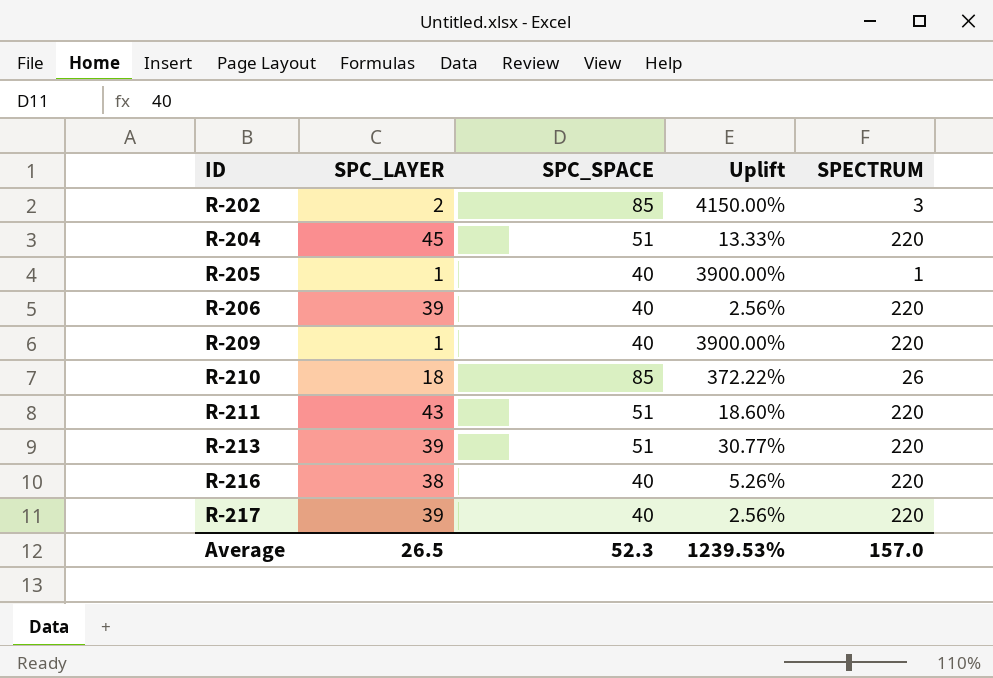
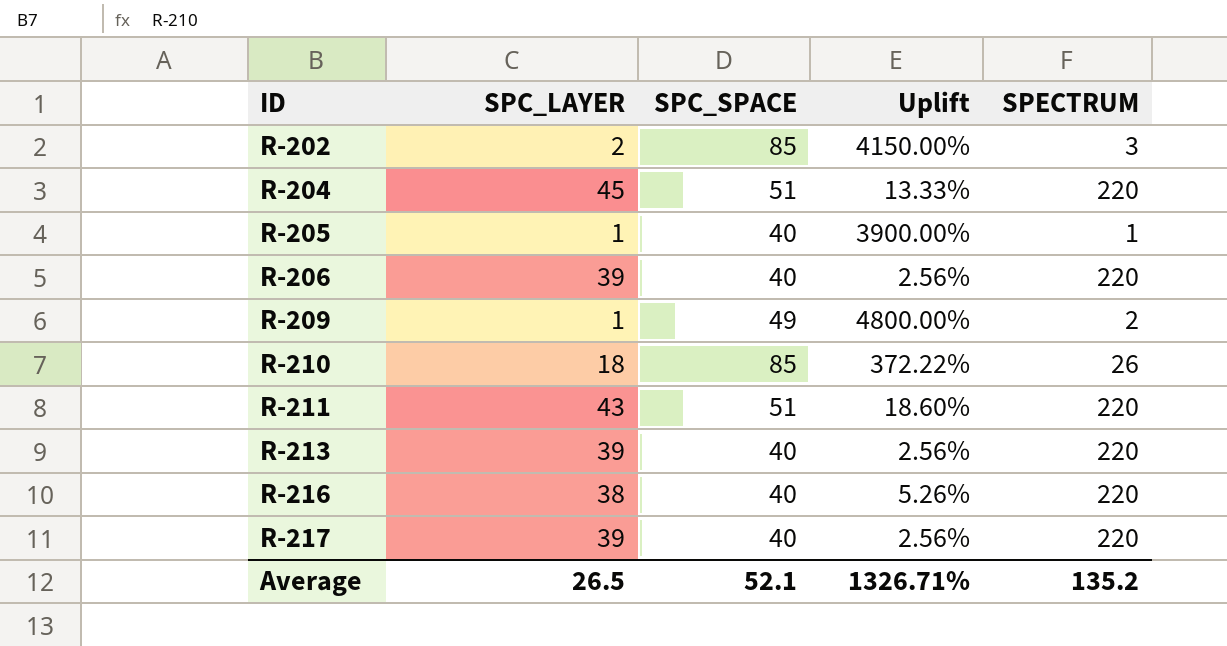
R-209 | SPC_SPACE: 40 -> 49
R-209 | Uplift: 3900.00% -> 4800.00%
R-209 | SPECTRUM: 220 -> 2
R-213 | SPC_SPACE: 51 -> 40
R-213 | Uplift: 30.77% -> 2.56%
Average | SPC_SPACE: 52.3 -> 52.1
Average | Uplift: 1239.53% -> 1326.71%
Average | SPECTRUM: 157.0 -> 135.2

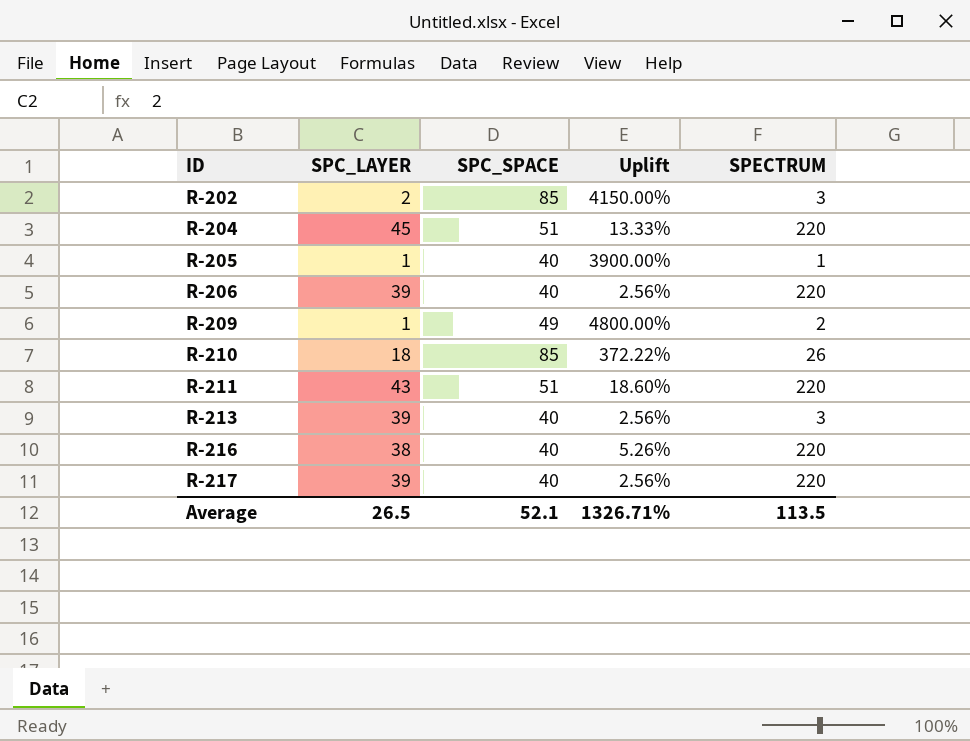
R-213 | SPECTRUM: 220 -> 3
Average | SPECTRUM: 135.2 -> 113.5

